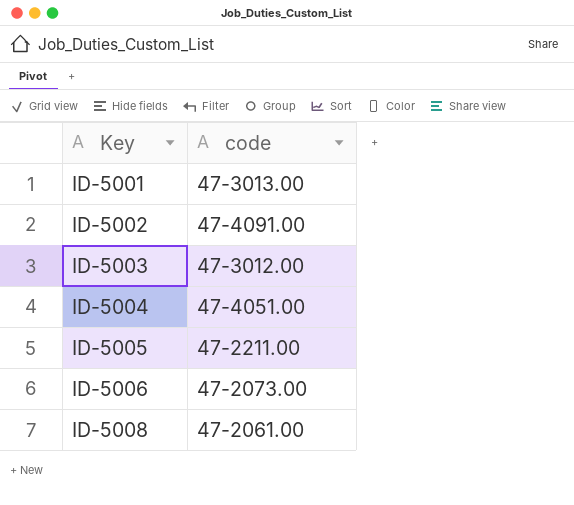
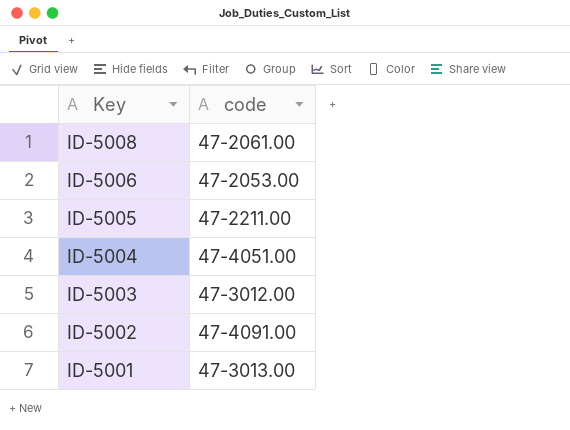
row order: Key ascending -> Key descending
ID-5006 | code: 47-2073.00 -> 47-2053.00

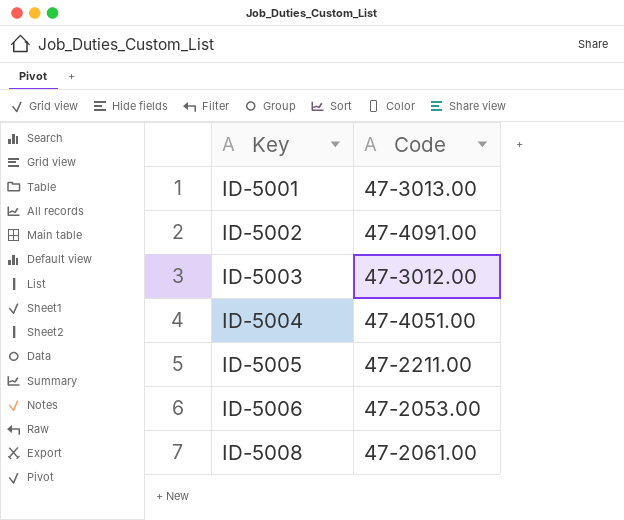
row order: Key descending -> Key ascending
column name: code -> Code

